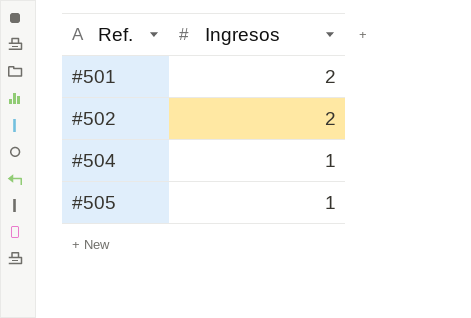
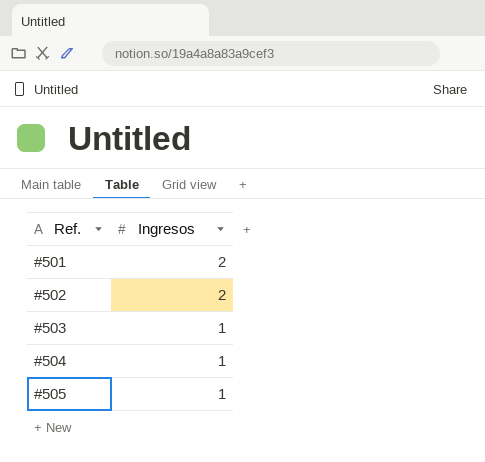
row #503: none -> 1

